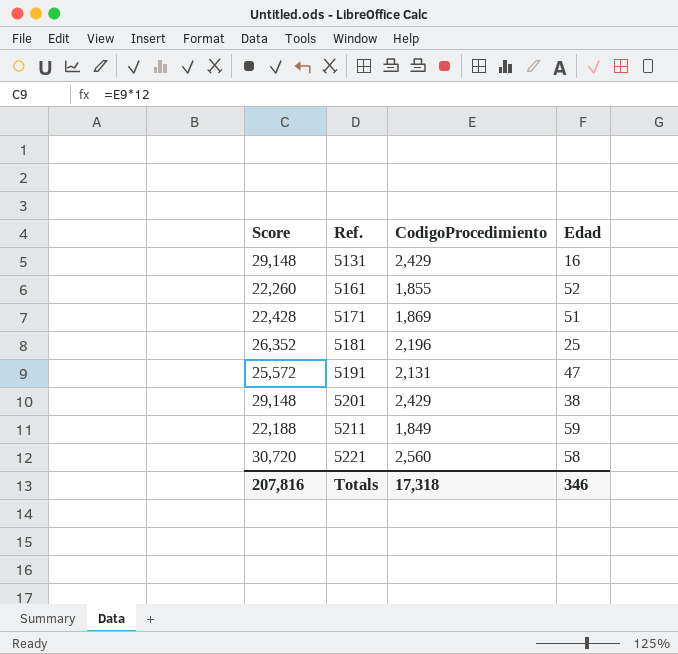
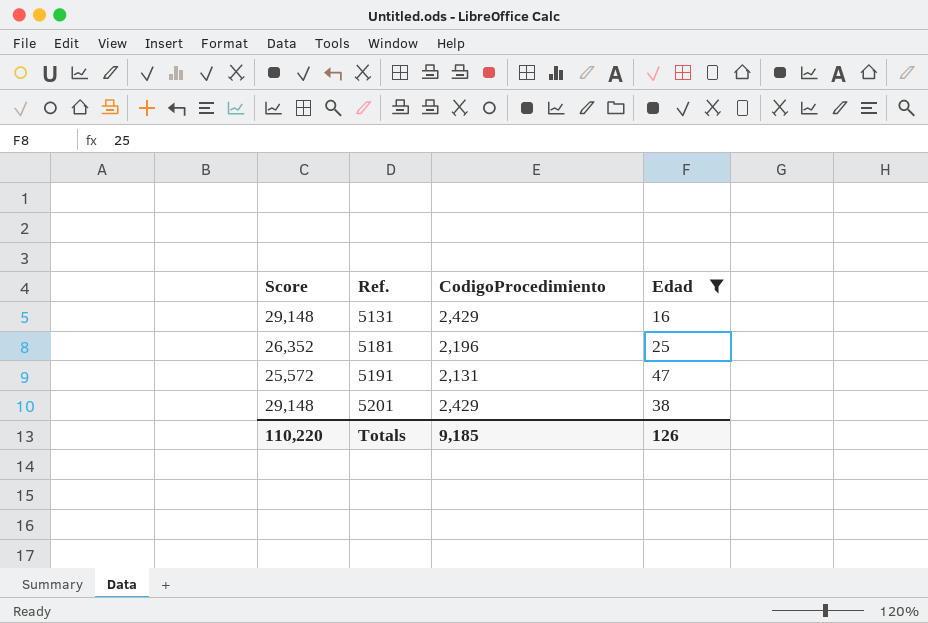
filter: none -> Edad <= 47
Totals | Score: 207,816 -> 110,220
Totals | CodigoProcedimiento: 17,318 -> 9,185
Totals | Edad: 346 -> 126

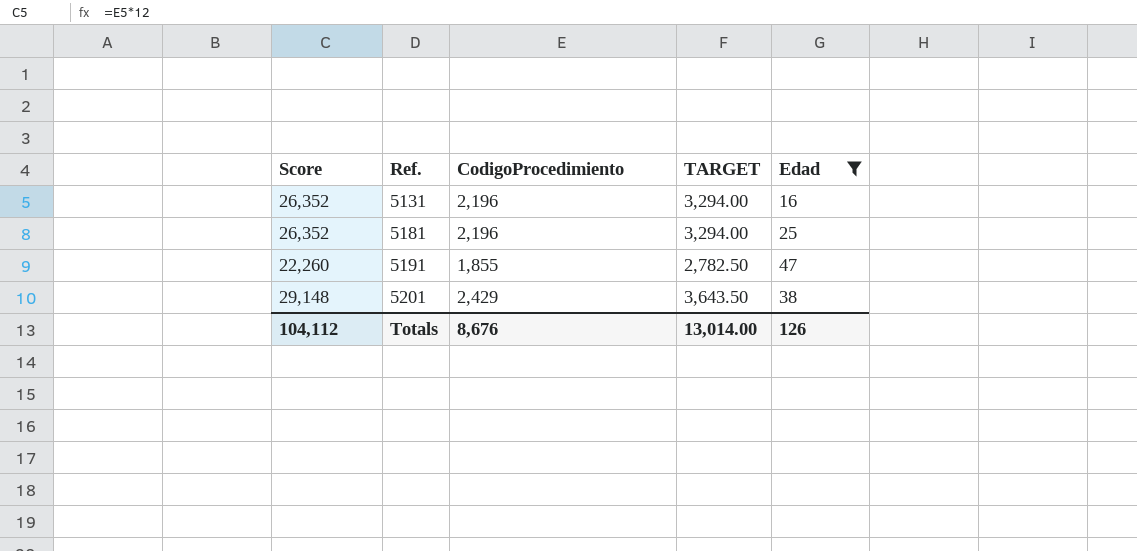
column TARGET | formula: none -> [CodigoProcedimiento] * 1.5
5131 | Score: 29,148 -> 26,352
5131 | CodigoProcedimiento: 2,429 -> 2,196
5191 | Score: 25,572 -> 22,260
5191 | CodigoProcedimiento: 2,131 -> 1,855
Totals | Score: 110,220 -> 104,112
Totals | CodigoProcedimiento: 9,185 -> 8,676

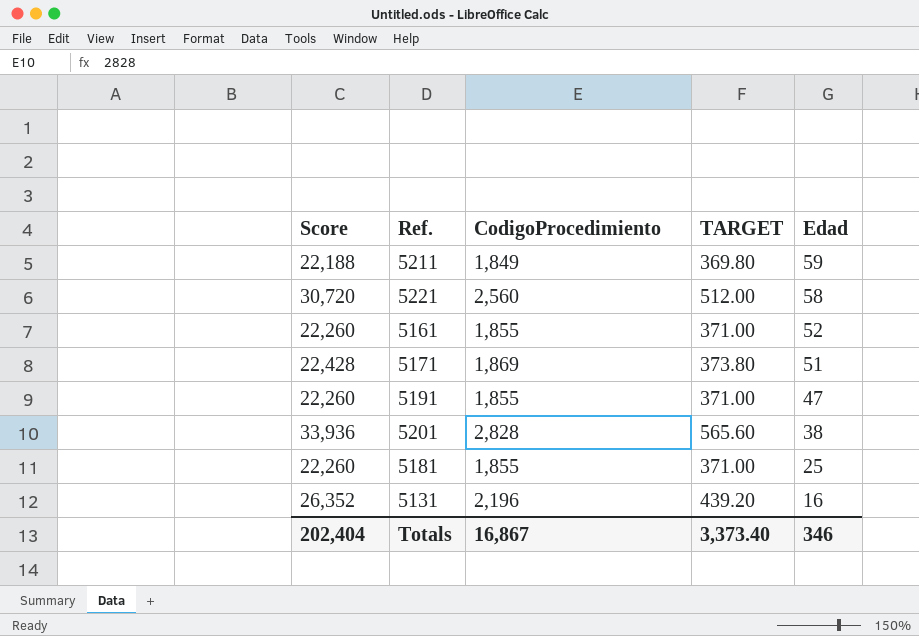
filter: Edad <= 47 -> none
row order: Ref. ascending -> Edad descending
column TARGET | formula: [CodigoProcedimiento] * 1.5 -> [CodigoProcedimiento] * 0.2
5201 | Score: 29,148 -> 33,936
5201 | CodigoProcedimiento: 2,429 -> 2,828
5181 | Score: 26,352 -> 22,260
5181 | CodigoProcedimiento: 2,196 -> 1,855
Totals | Score: 104,112 -> 202,404
Totals | CodigoProcedimiento: 8,676 -> 16,867
Totals | TARGET: 13,014.00 -> 3,373.40
Totals | Edad: 126 -> 346

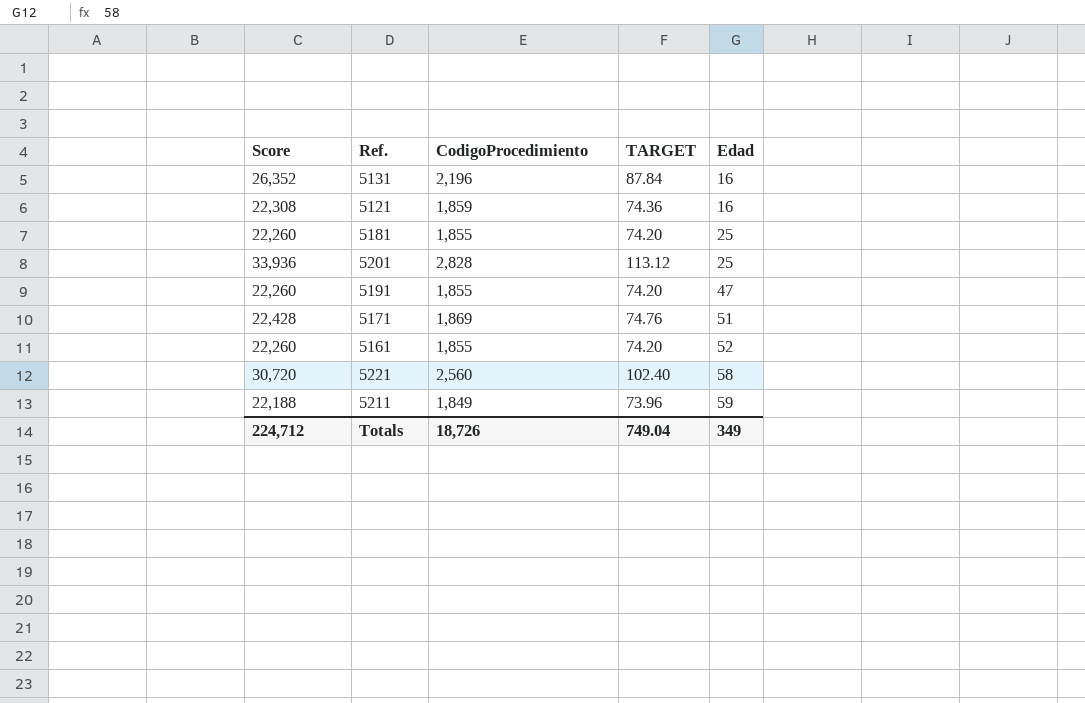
row order: Edad descending -> Edad ascending
column TARGET | formula: [CodigoProcedimiento] * 0.2 -> [CodigoProcedimiento] * 0.04
row 5121: none -> 22,308 | 1,859 | 74.36 | 16
5201 | Edad: 38 -> 25
Totals | Score: 202,404 -> 224,712
Totals | CodigoProcedimiento: 16,867 -> 18,726
Totals | TARGET: 3,373.40 -> 749.04
Totals | Edad: 346 -> 349

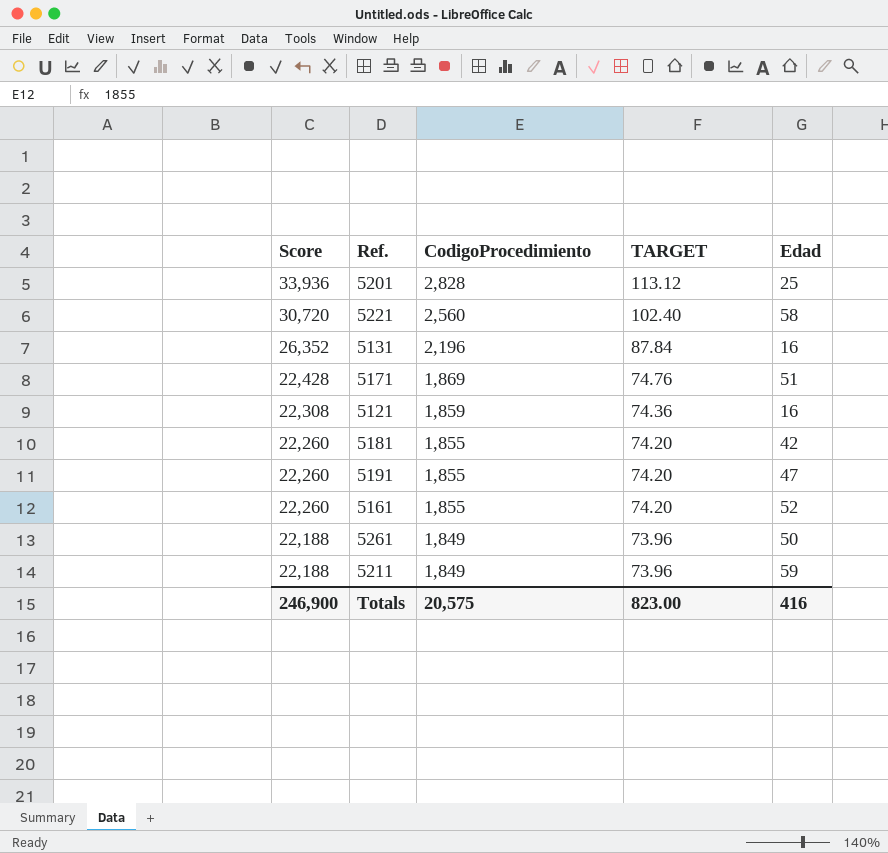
row order: Edad ascending -> Score descending
5181 | Edad: 25 -> 42
row 5261: none -> 22,188 | 1,849 | 73.96 | 50
Totals | Score: 224,712 -> 246,900
Totals | CodigoProcedimiento: 18,726 -> 20,575
Totals | TARGET: 749.04 -> 823.00
Totals | Edad: 349 -> 416

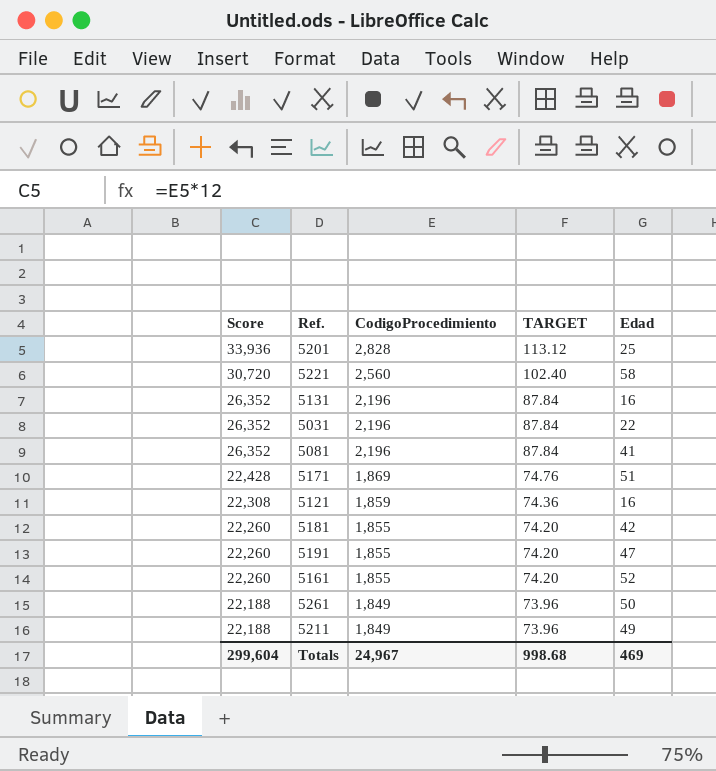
row 5031: none -> 26,352 | 2,196 | 87.84 | 22
row 5081: none -> 26,352 | 2,196 | 87.84 | 41
5211 | Edad: 59 -> 49
Totals | Score: 246,900 -> 299,604
Totals | CodigoProcedimiento: 20,575 -> 24,967
Totals | TARGET: 823.00 -> 998.68
Totals | Edad: 416 -> 469

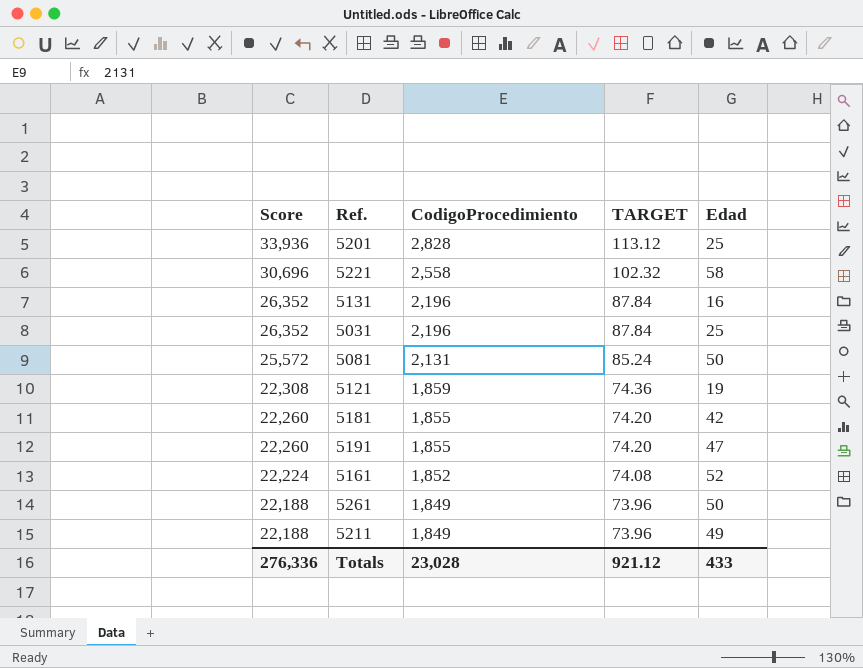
row 5171: 22,428 | 1,869 | 74.76 | 51 -> none
5221 | Score: 30,720 -> 30,696
5221 | CodigoProcedimiento: 2,560 -> 2,558
5221 | TARGET: 102.40 -> 102.32
5031 | Edad: 22 -> 25
5081 | Score: 26,352 -> 25,572
5081 | CodigoProcedimiento: 2,196 -> 2,131
5081 | TARGET: 87.84 -> 85.24
5081 | Edad: 41 -> 50
5121 | Edad: 16 -> 19
5161 | Score: 22,260 -> 22,224
5161 | CodigoProcedimiento: 1,855 -> 1,852
5161 | TARGET: 74.20 -> 74.08
Totals | Score: 299,604 -> 276,336
Totals | CodigoProcedimiento: 24,967 -> 23,028
Totals | TARGET: 998.68 -> 921.12
Totals | Edad: 469 -> 433

